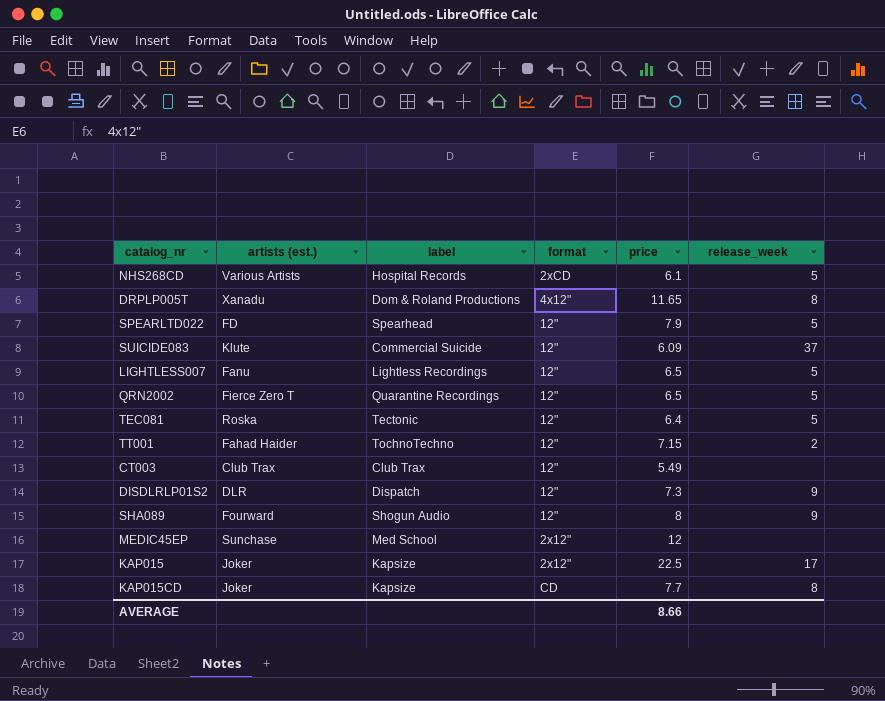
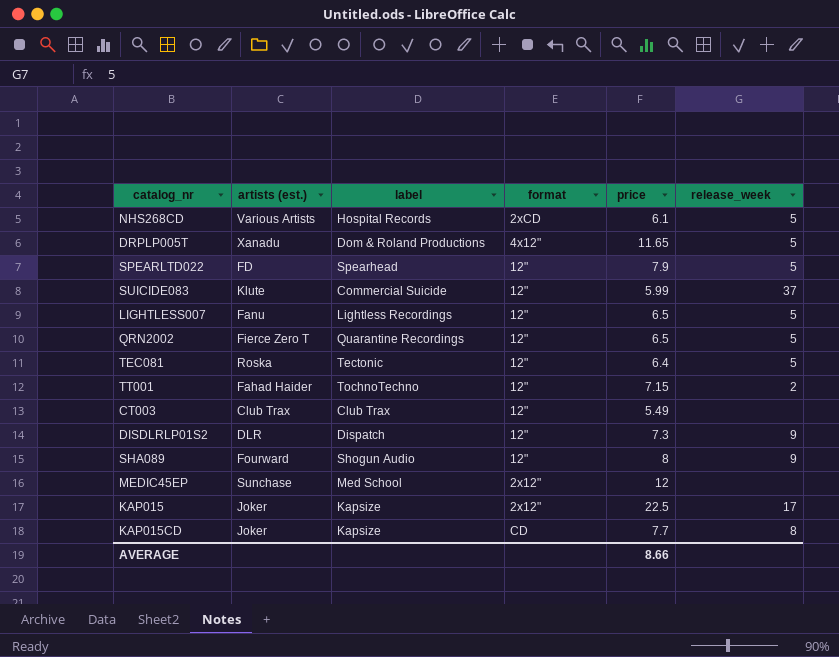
DRPLP005T | release_week: 8 -> 5
SUICIDE083 | price: 6.09 -> 5.99

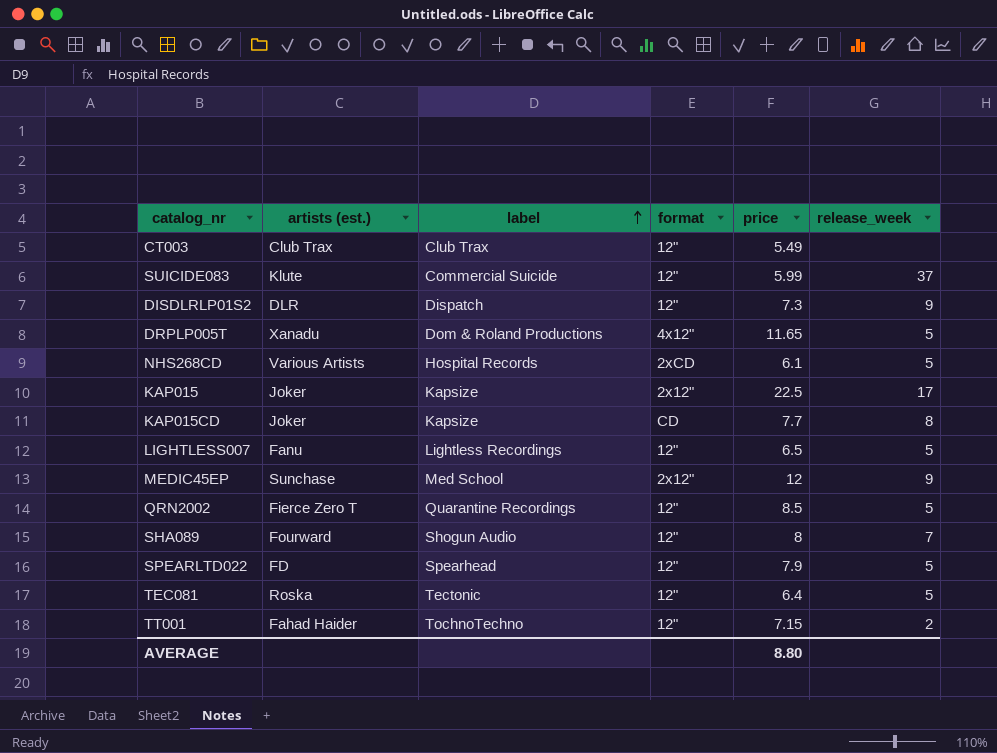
row order: none -> label ascending
MEDIC45EP | release_week: none -> 9
QRN2002 | price: 6.5 -> 8.5
SHA089 | release_week: 9 -> 7
AVERAGE | price: 8.66 -> 8.80

